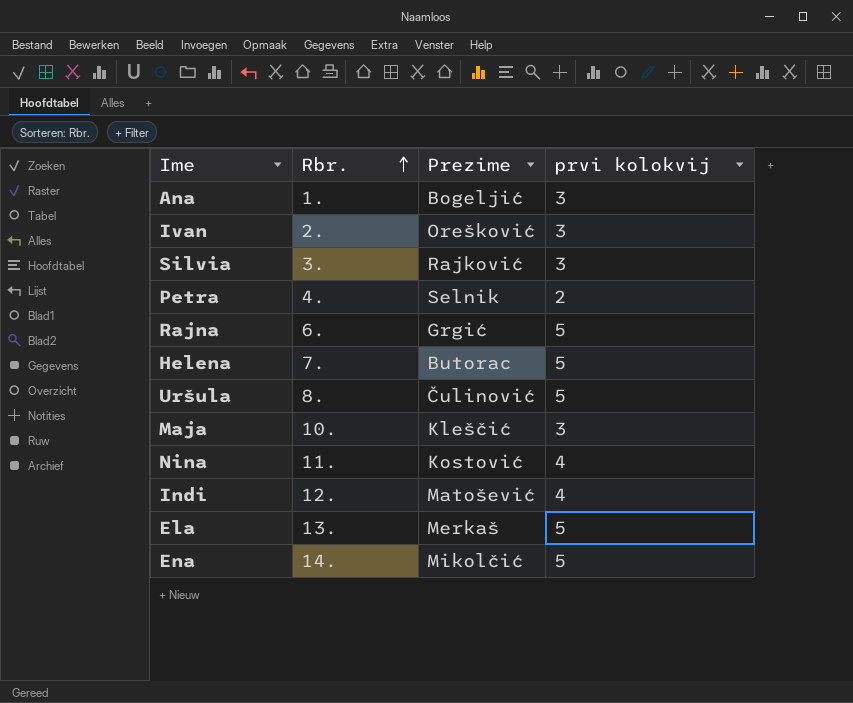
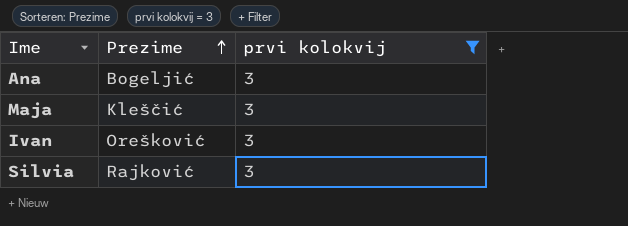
filter: none -> prvi kolokvij = 3
row order: Rbr. ascending -> Prezime ascending
column Rbr. | position: 2 -> none

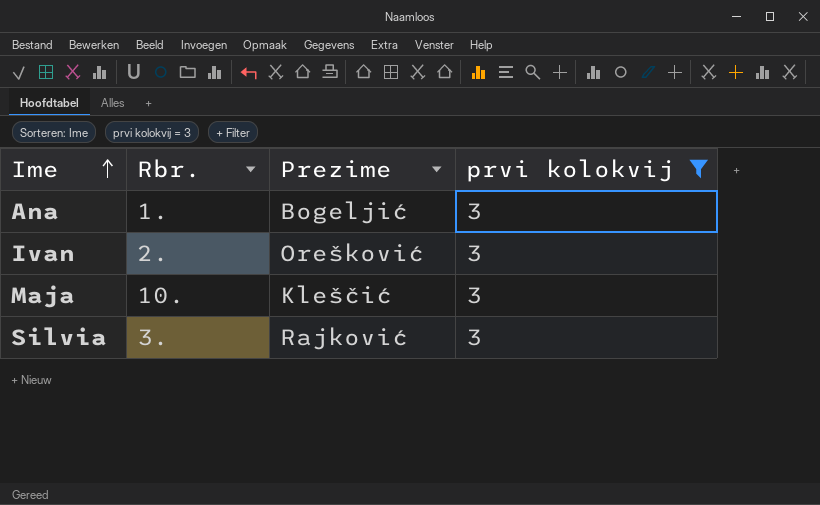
row order: Prezime ascending -> Ime ascending
column Rbr. | position: none -> 2

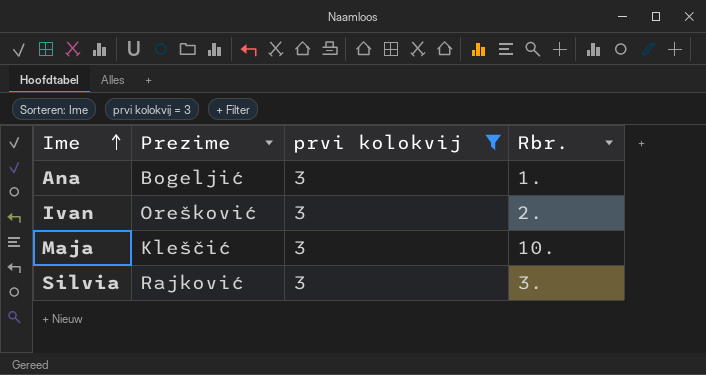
column Rbr. | position: 2 -> 4

